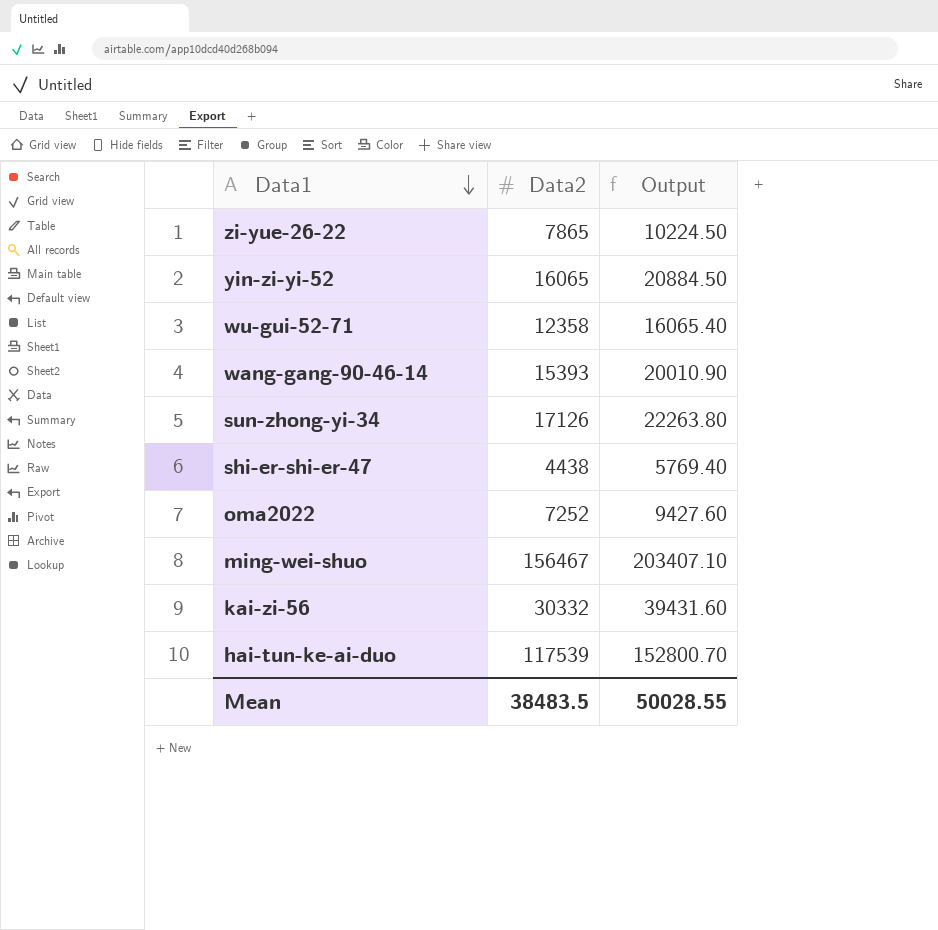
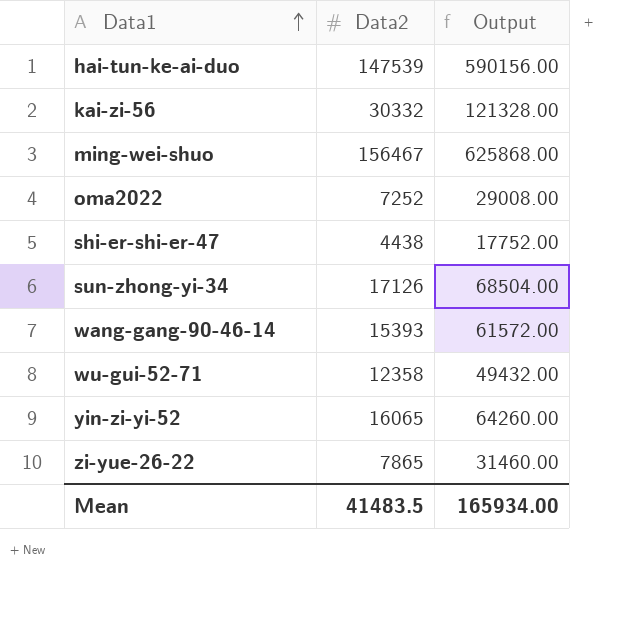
row order: Data1 descending -> Data1 ascending
column Output | formula: [Data2] * 1.3 -> [Data2] * 4
hai-tun-ke-ai-duo | Data2: 117539 -> 147539
Mean | Data2: 38483.5 -> 41483.5
Mean | Output: 50028.55 -> 165934.00

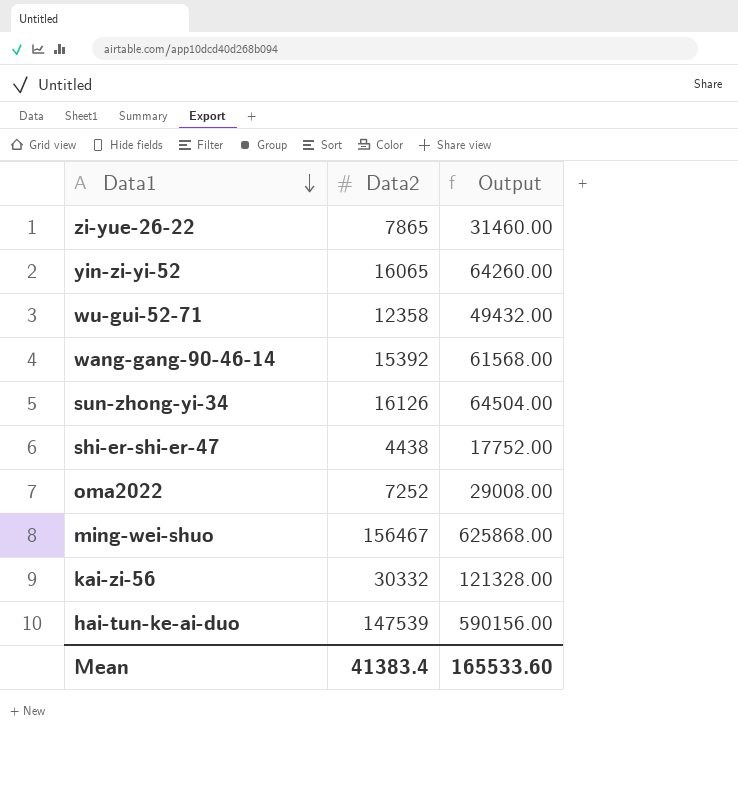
row order: Data1 ascending -> Data1 descending
wang-gang-90-46-14 | Data2: 15393 -> 15392
wang-gang-90-46-14 | Output: 61572.00 -> 61568.00
sun-zhong-yi-34 | Data2: 17126 -> 16126
sun-zhong-yi-34 | Output: 68504.00 -> 64504.00
Mean | Data2: 41483.5 -> 41383.4
Mean | Output: 165934.00 -> 165533.60

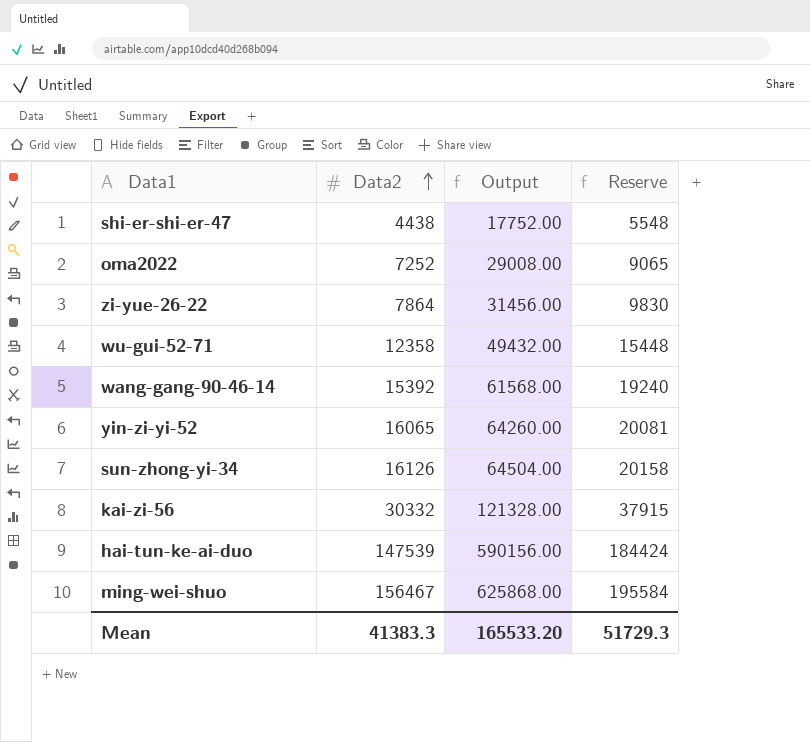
row order: Data1 descending -> Data2 ascending
column Reserve | formula: none -> [Data2] * 1.25
zi-yue-26-22 | Data2: 7865 -> 7864
zi-yue-26-22 | Output: 31460.00 -> 31456.00
Mean | Data2: 41383.4 -> 41383.3
Mean | Output: 165533.60 -> 165533.20

